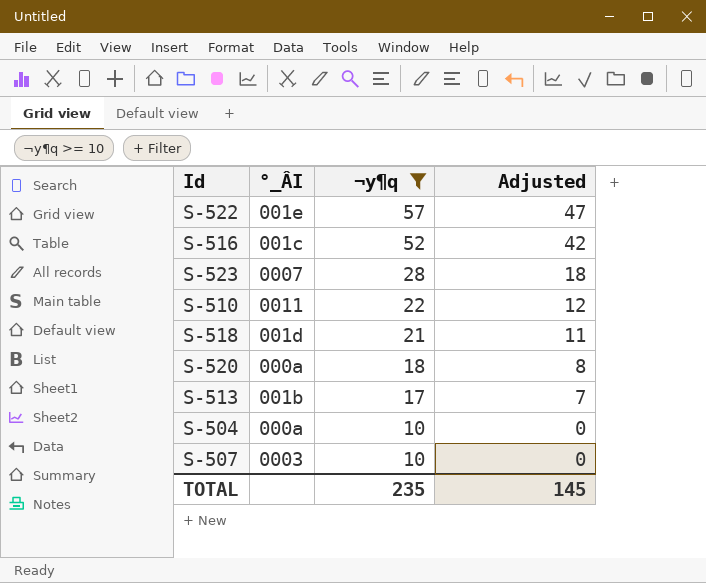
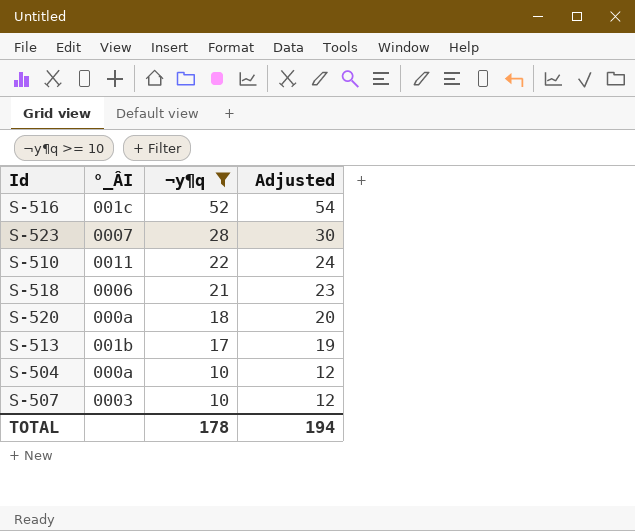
column Adjusted | formula: [¬y¶q] - 10 -> [¬y¶q] + 2
row S-522: 001e | 57 | 47 -> none
S-518 | °_ÂI: 001d -> 0006
TOTAL | ¬y¶q: 235 -> 178
TOTAL | Adjusted: 145 -> 194

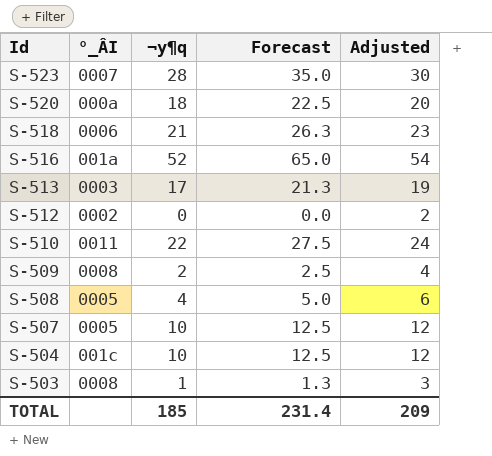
filter: ¬y¶q >= 10 -> none
row order: ¬y¶q descending -> Id descending
column Forecast | formula: none -> [¬y¶q] * 1.25
S-516 | °_ÂI: 001c -> 001a
S-513 | °_ÂI: 001b -> 0003
S-507 | °_ÂI: 0003 -> 0005
S-504 | °_ÂI: 000a -> 001c
TOTAL | ¬y¶q: 178 -> 185
TOTAL | Adjusted: 194 -> 209

